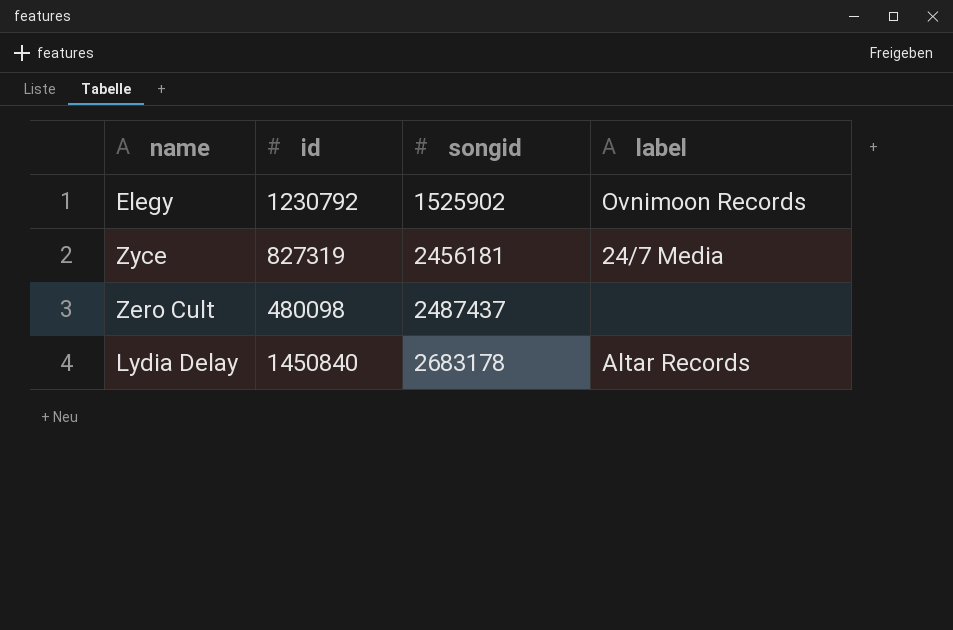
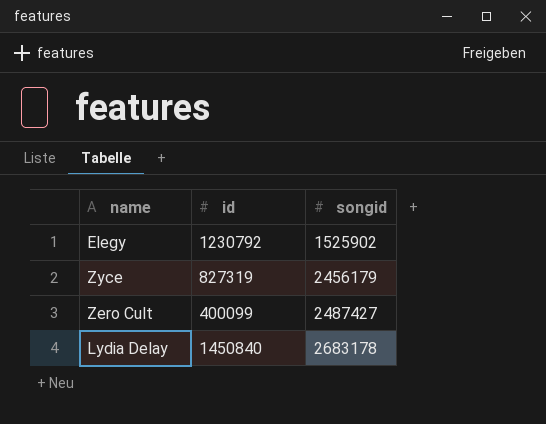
column label | position: 4 -> none
Zyce | songid: 2456181 -> 2456179
Zero Cult | id: 480098 -> 400099
Zero Cult | songid: 2487437 -> 2487427

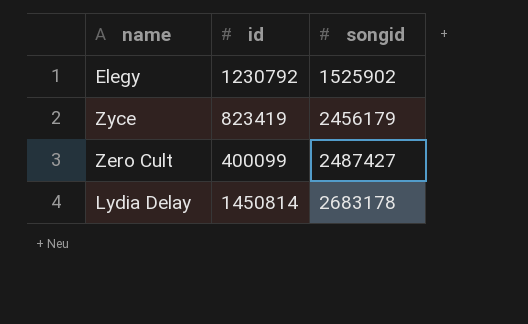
Zyce | id: 827319 -> 823419
Lydia Delay | id: 1450840 -> 1450814

